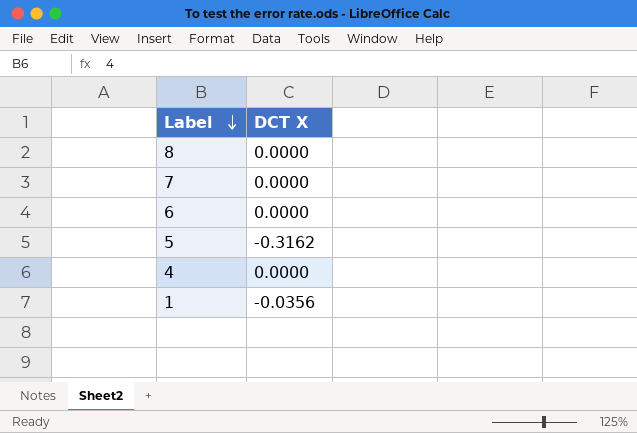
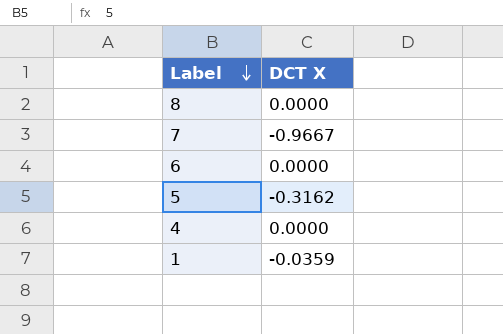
7 | DCT X: 0.0000 -> -0.9667
1 | DCT X: -0.0356 -> -0.0359

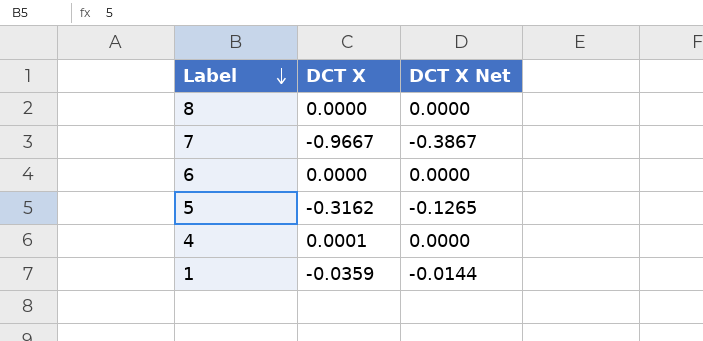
column DCT X Net | formula: none -> [DCT X] * 0.4
4 | DCT X: 0.0000 -> 0.0001

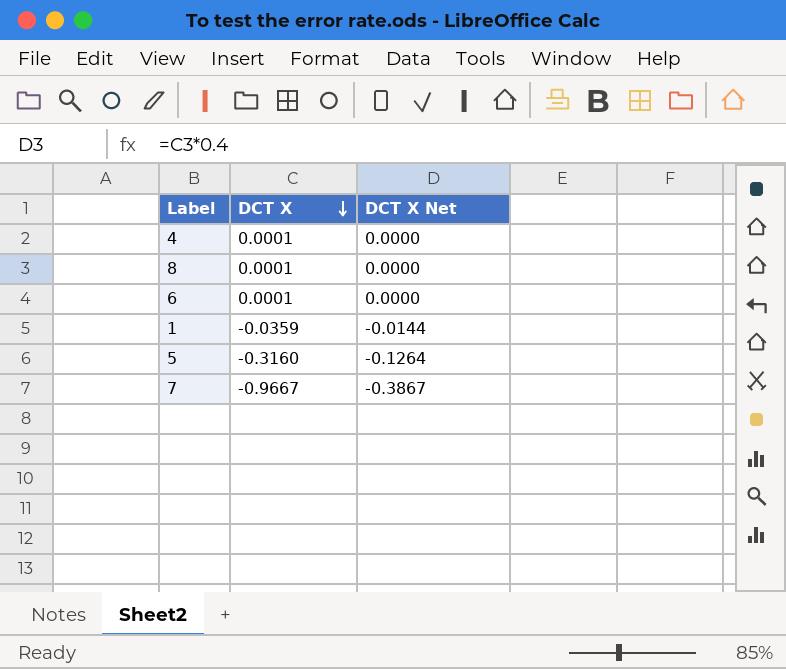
row order: Label descending -> DCT X descending
8 | DCT X: 0.0000 -> 0.0001
6 | DCT X: 0.0000 -> 0.0001
5 | DCT X: -0.3162 -> -0.3160
5 | DCT X Net: -0.1265 -> -0.1264

